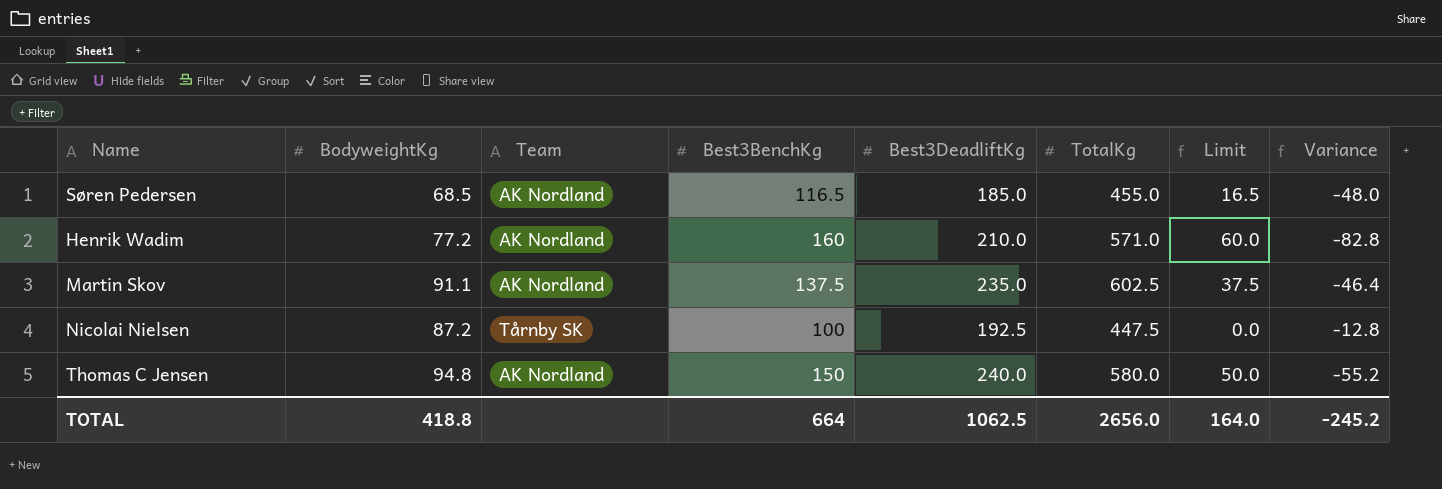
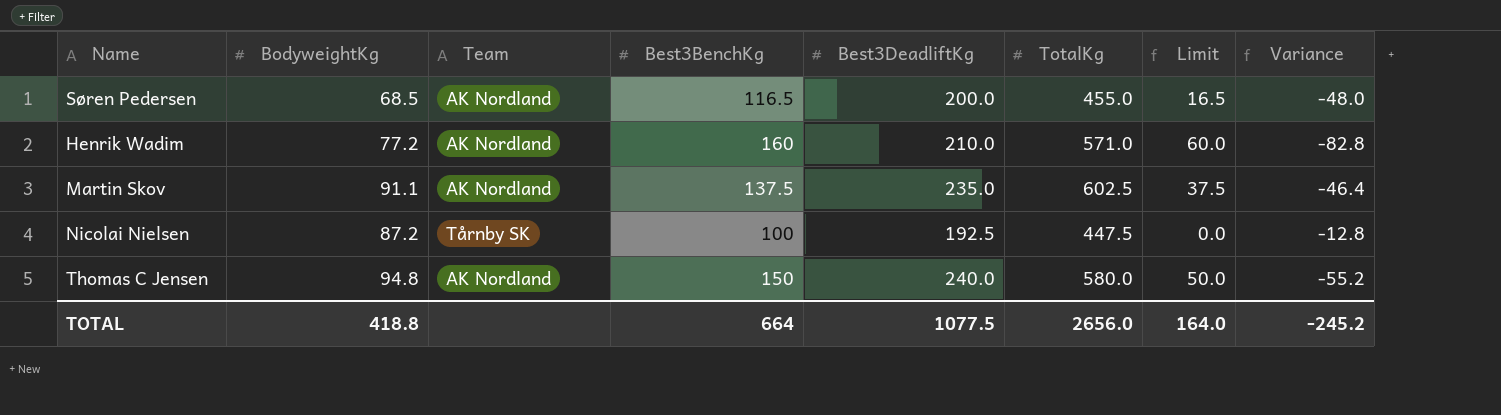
Søren Pedersen | Best3DeadliftKg: 185.0 -> 200.0
TOTAL | Best3DeadliftKg: 1062.5 -> 1077.5

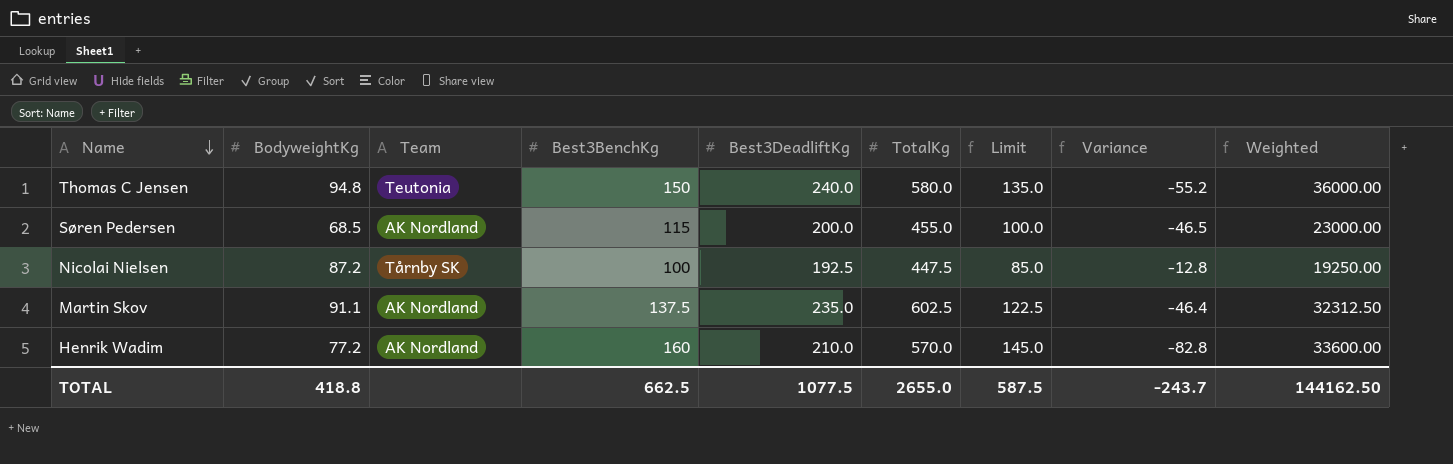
row order: none -> Name descending
column Limit | formula: [Best3BenchKg] - 100 -> [Best3BenchKg] - 15
column Weighted | formula: none -> [Best3BenchKg] * [Best3DeadliftKg]
Thomas C Jensen | Team: AK Nordland -> Teutonia
Søren Pedersen | Best3BenchKg: 116.5 -> 115
Søren Pedersen | Variance: -48.0 -> -46.5
Henrik Wadim | TotalKg: 571.0 -> 570.0
TOTAL | Best3BenchKg: 664 -> 662.5
TOTAL | TotalKg: 2656.0 -> 2655.0
TOTAL | Limit: 164.0 -> 587.5
TOTAL | Variance: -245.2 -> -243.7

